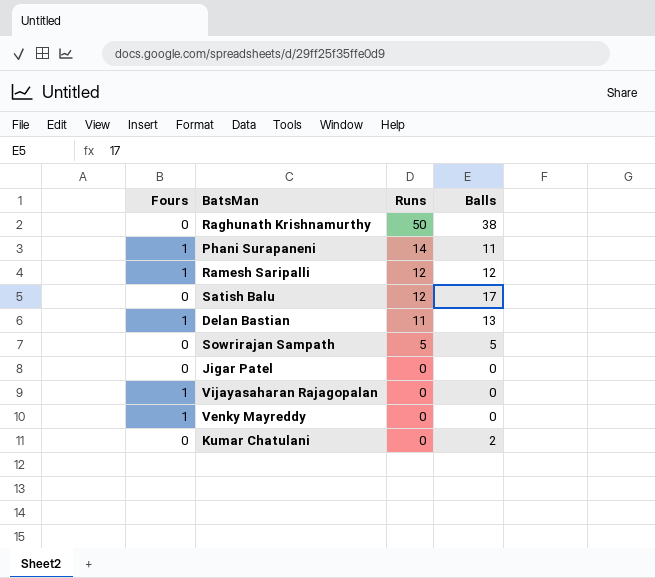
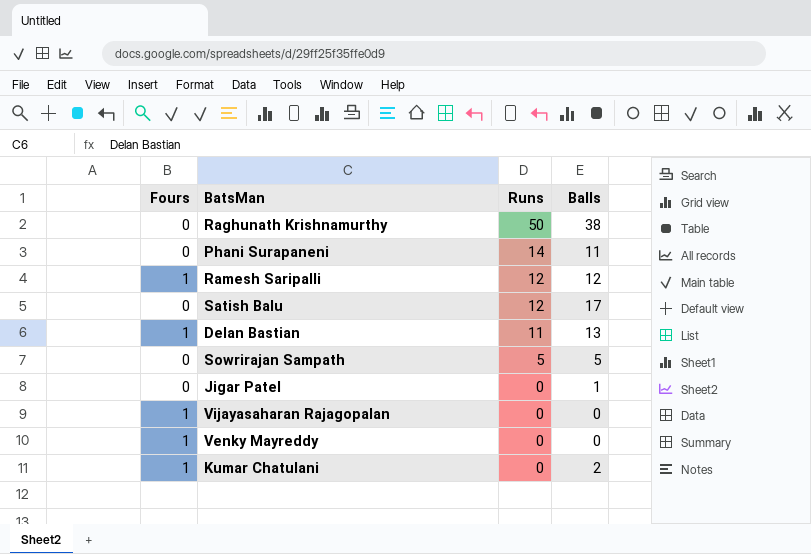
Phani Surapaneni | Fours: 1 -> 0
Jigar Patel | Balls: 0 -> 1
Kumar Chatulani | Fours: 0 -> 1

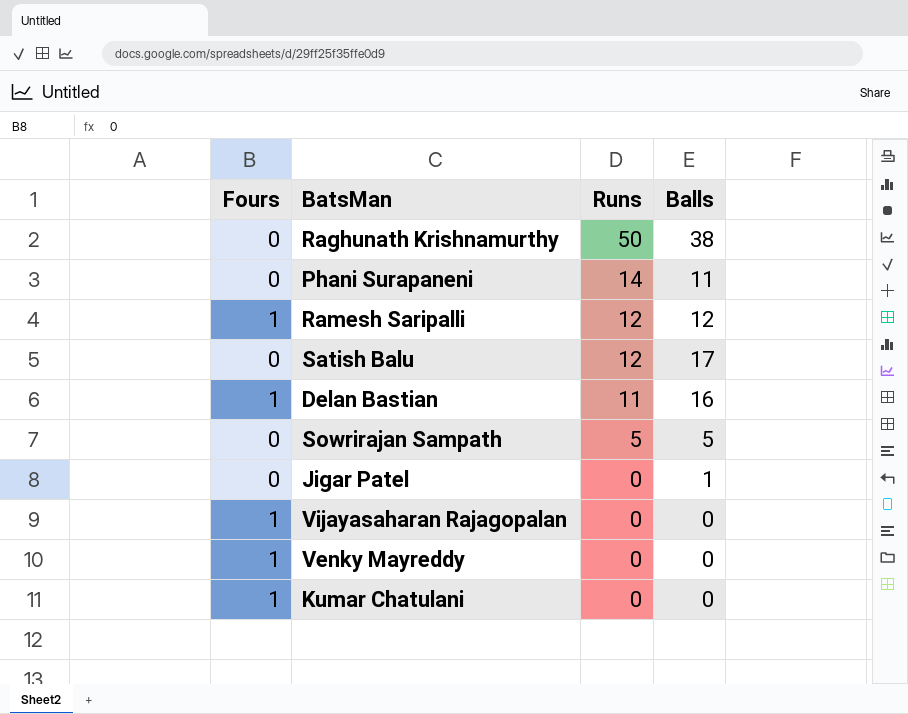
Delan Bastian | Balls: 13 -> 16
Kumar Chatulani | Balls: 2 -> 0

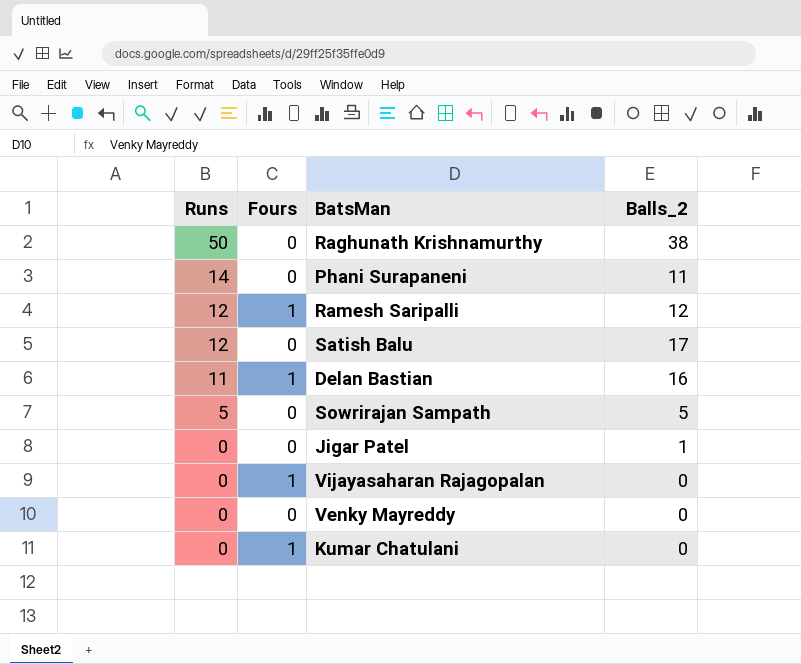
column Runs | position: 3 -> 1
column name: Balls -> Balls_2
Venky Mayreddy | Fours: 1 -> 0

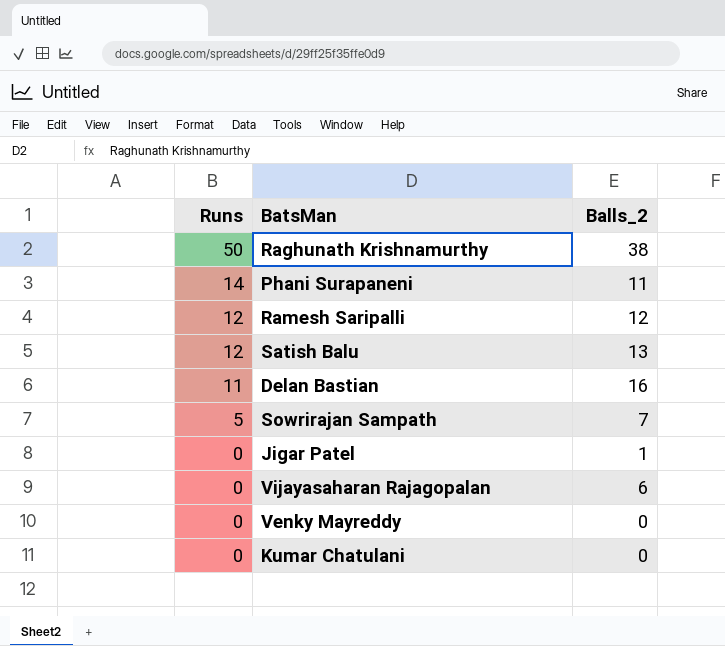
column Fours | position: 2 -> none
Satish Balu | Balls_2: 17 -> 13
Sowrirajan Sampath | Balls_2: 5 -> 7
Vijayasaharan Rajagopalan | Balls_2: 0 -> 6

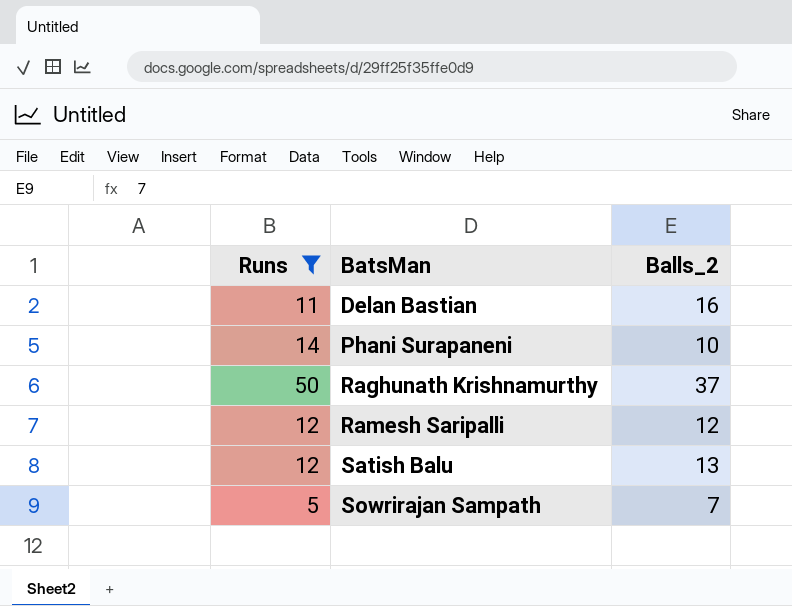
filter: none -> Runs != 0
row order: Runs descending -> BatsMan ascending
Phani Surapaneni | Balls_2: 11 -> 10
Raghunath Krishnamurthy | Balls_2: 38 -> 37

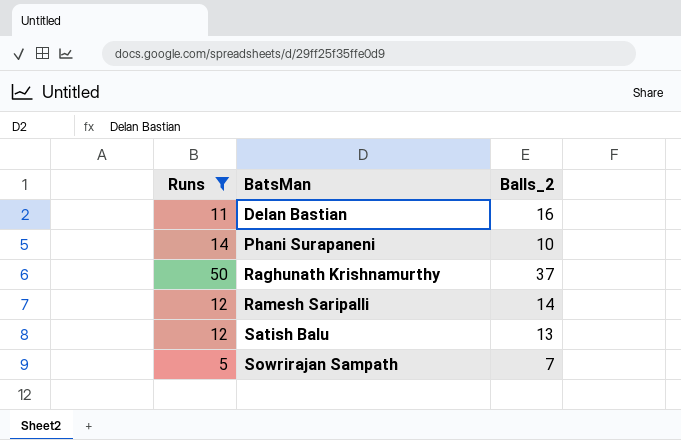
Ramesh Saripalli | Balls_2: 12 -> 14

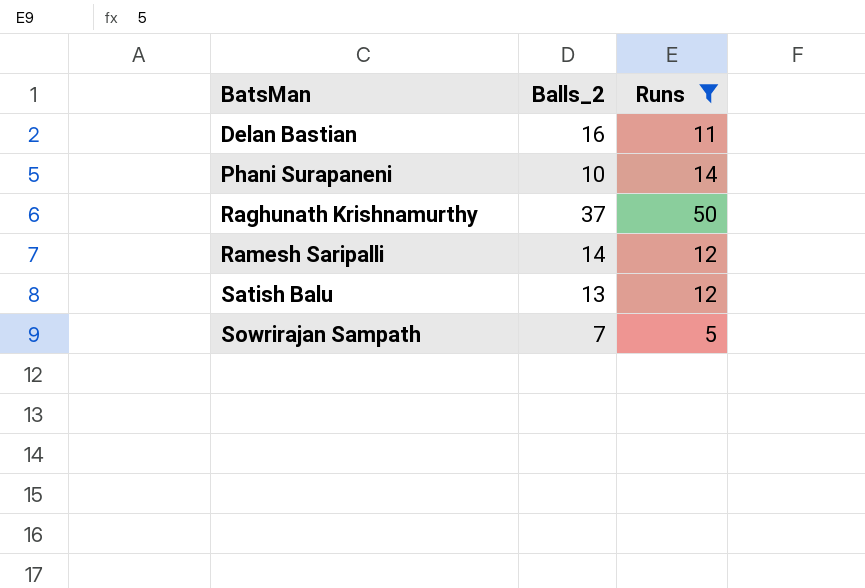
column Runs | position: 1 -> 3

